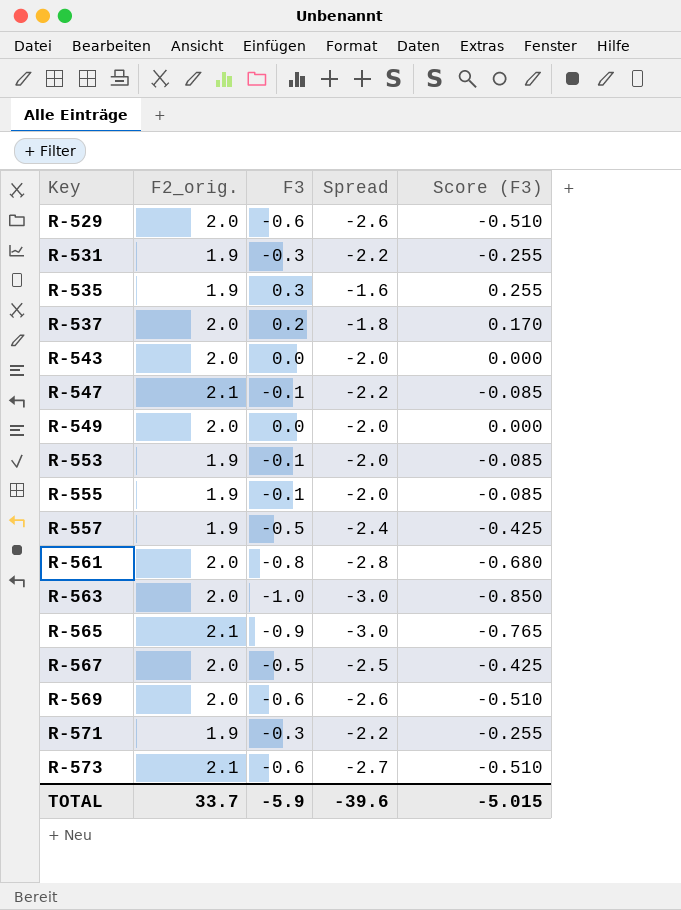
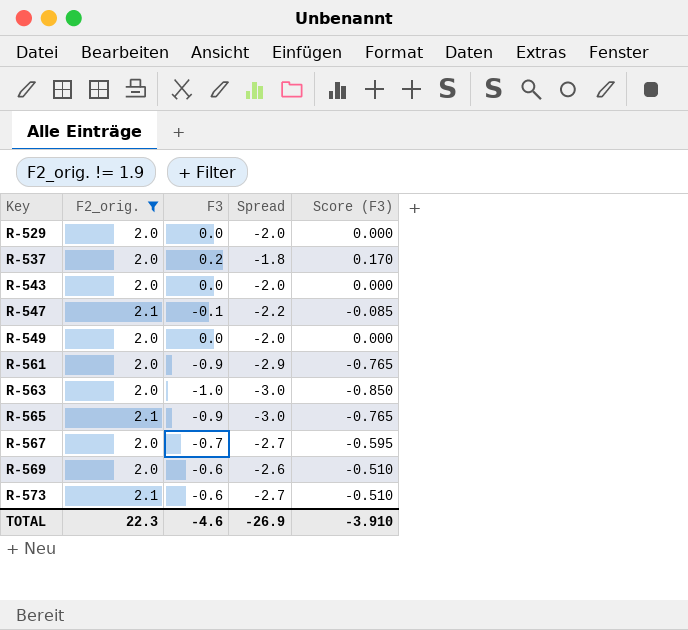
filter: none -> F2_orig. != 1.9
R-529 | F3: -0.6 -> 0.0
R-529 | Spread: -2.6 -> -2.0
R-529 | Score (F3): -0.510 -> 0.000
R-561 | F3: -0.8 -> -0.9
R-561 | Spread: -2.8 -> -2.9
R-561 | Score (F3): -0.680 -> -0.765
R-567 | F3: -0.5 -> -0.7
R-567 | Spread: -2.5 -> -2.7
R-567 | Score (F3): -0.425 -> -0.595
TOTAL | F2_orig.: 33.7 -> 22.3
TOTAL | F3: -5.9 -> -4.6
TOTAL | Spread: -39.6 -> -26.9
TOTAL | Score (F3): -5.015 -> -3.910

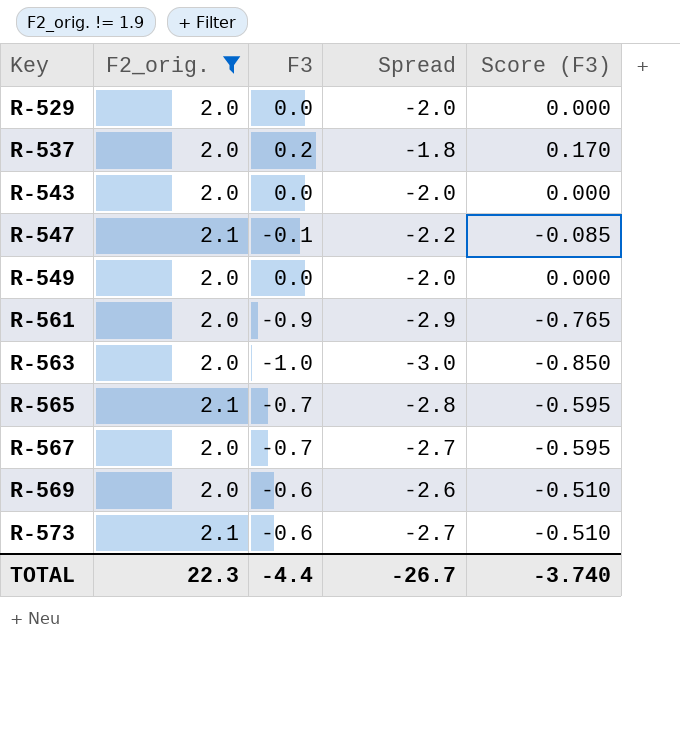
R-565 | F3: -0.9 -> -0.7
R-565 | Spread: -3.0 -> -2.8
R-565 | Score (F3): -0.765 -> -0.595
TOTAL | F3: -4.6 -> -4.4
TOTAL | Spread: -26.9 -> -26.7
TOTAL | Score (F3): -3.910 -> -3.740

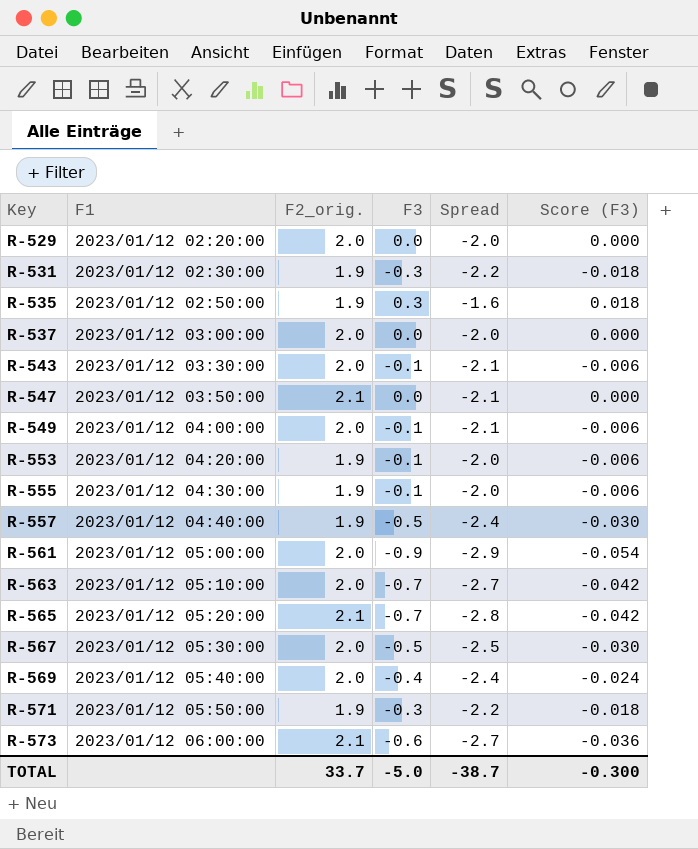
filter: F2_orig. != 1.9 -> none
column F1 | position: none -> 2
column Score (F3) | formula: [F3] * 0.85 -> [F3] * 0.06
R-537 | F3: 0.2 -> 0.0
R-537 | Spread: -1.8 -> -2.0
R-543 | F3: 0.0 -> -0.1
R-543 | Spread: -2.0 -> -2.1
R-547 | F3: -0.1 -> 0.0
R-547 | Spread: -2.2 -> -2.1
R-549 | F3: 0.0 -> -0.1
R-549 | Spread: -2.0 -> -2.1
R-563 | F3: -1.0 -> -0.7
R-563 | Spread: -3.0 -> -2.7
R-567 | F3: -0.7 -> -0.5
R-567 | Spread: -2.7 -> -2.5
R-569 | F3: -0.6 -> -0.4
R-569 | Spread: -2.6 -> -2.4
TOTAL | F2_orig.: 22.3 -> 33.7
TOTAL | F3: -4.4 -> -5.0
TOTAL | Spread: -26.7 -> -38.7
TOTAL | Score (F3): -3.740 -> -0.300

